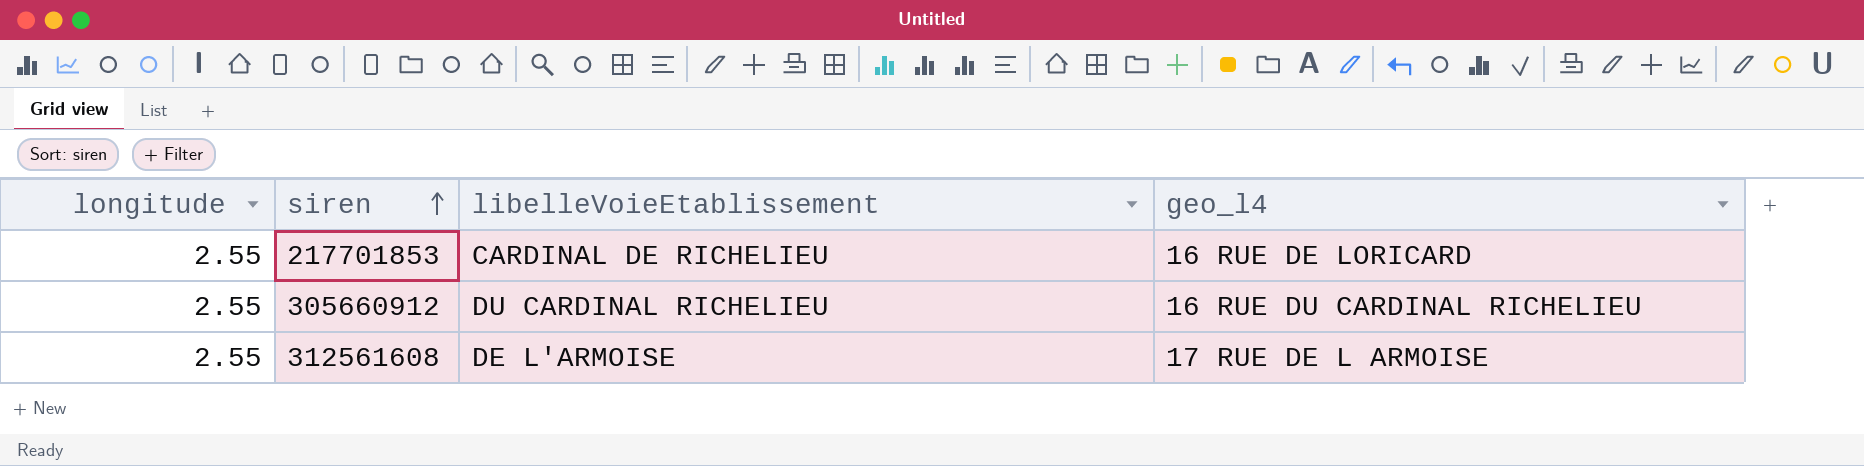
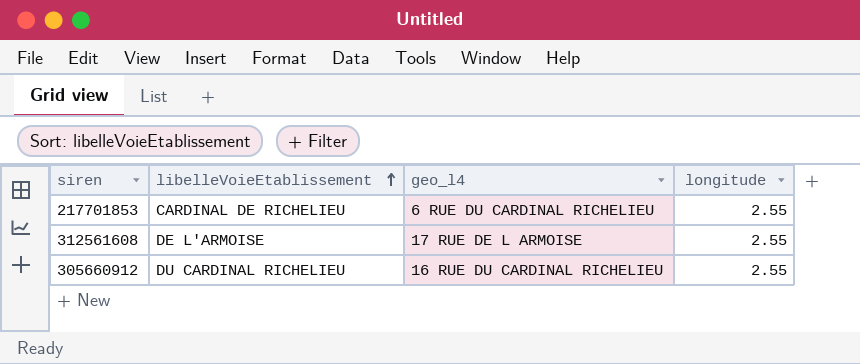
row order: siren ascending -> libelleVoieEtablissement ascending
column longitude | position: 1 -> 4
217701853 | geo_l4: 16 RUE DE LORICARD -> 6 RUE DU CARDINAL RICHELIEU

